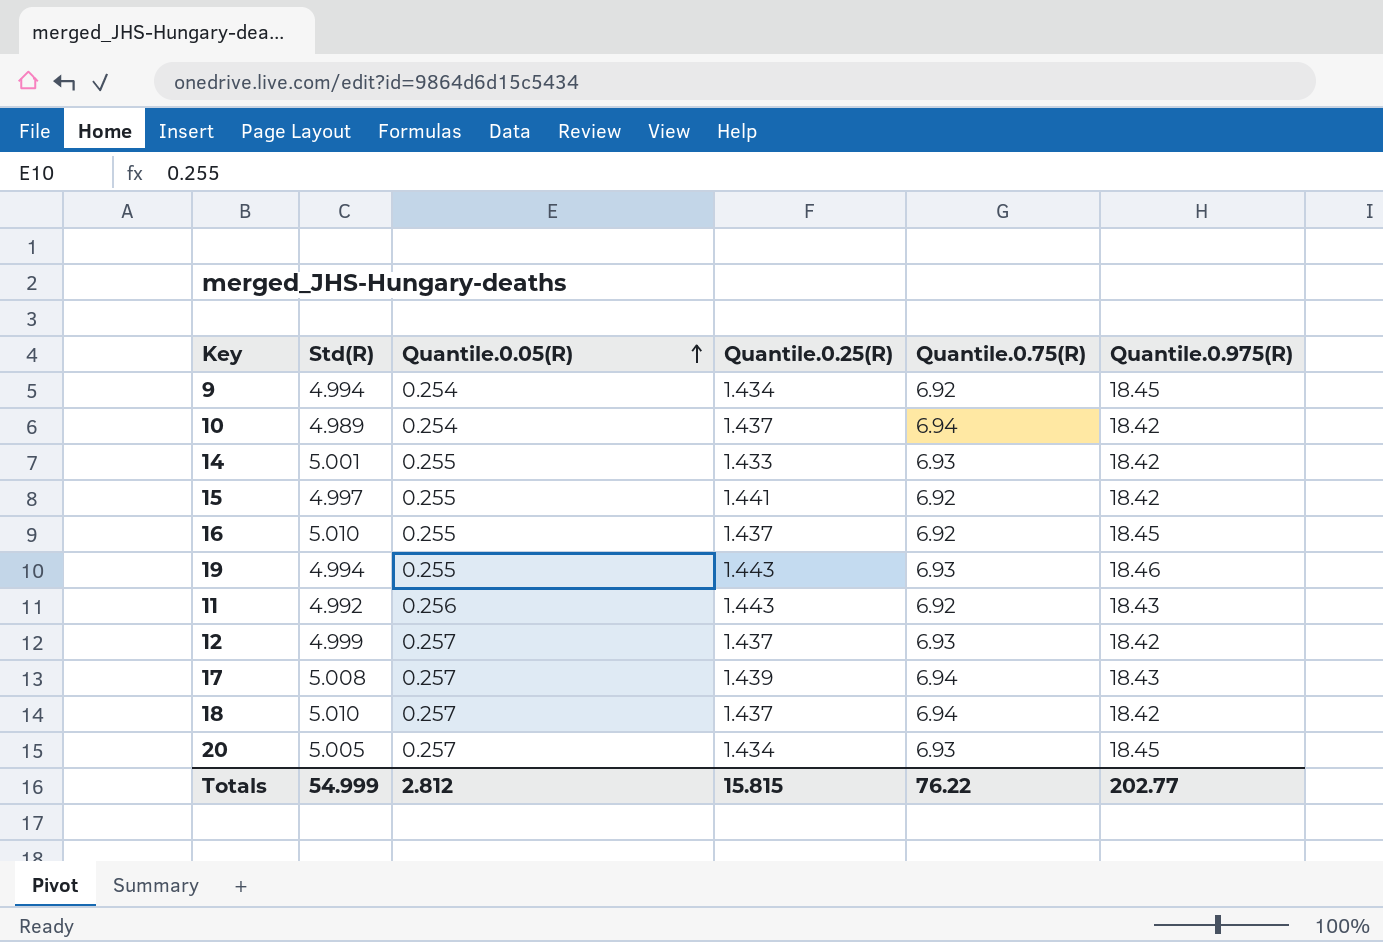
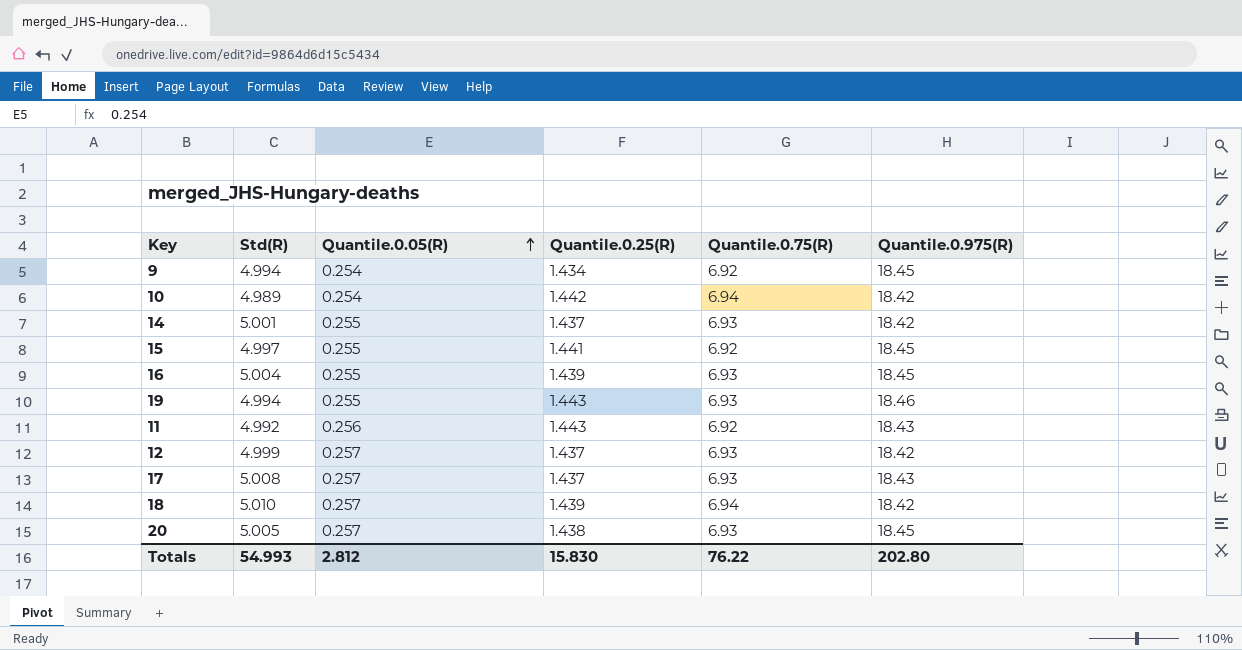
10 | Quantile.0.25(R): 1.437 -> 1.442
14 | Quantile.0.25(R): 1.433 -> 1.437
15 | Quantile.0.975(R): 18.42 -> 18.45
16 | Std(R): 5.010 -> 5.004
16 | Quantile.0.25(R): 1.437 -> 1.439
16 | Quantile.0.75(R): 6.92 -> 6.93
17 | Quantile.0.25(R): 1.439 -> 1.437
17 | Quantile.0.75(R): 6.94 -> 6.93
18 | Quantile.0.25(R): 1.437 -> 1.439
20 | Quantile.0.25(R): 1.434 -> 1.438
Totals | Std(R): 54.999 -> 54.993
Totals | Quantile.0.25(R): 15.815 -> 15.830
Totals | Quantile.0.975(R): 202.77 -> 202.80

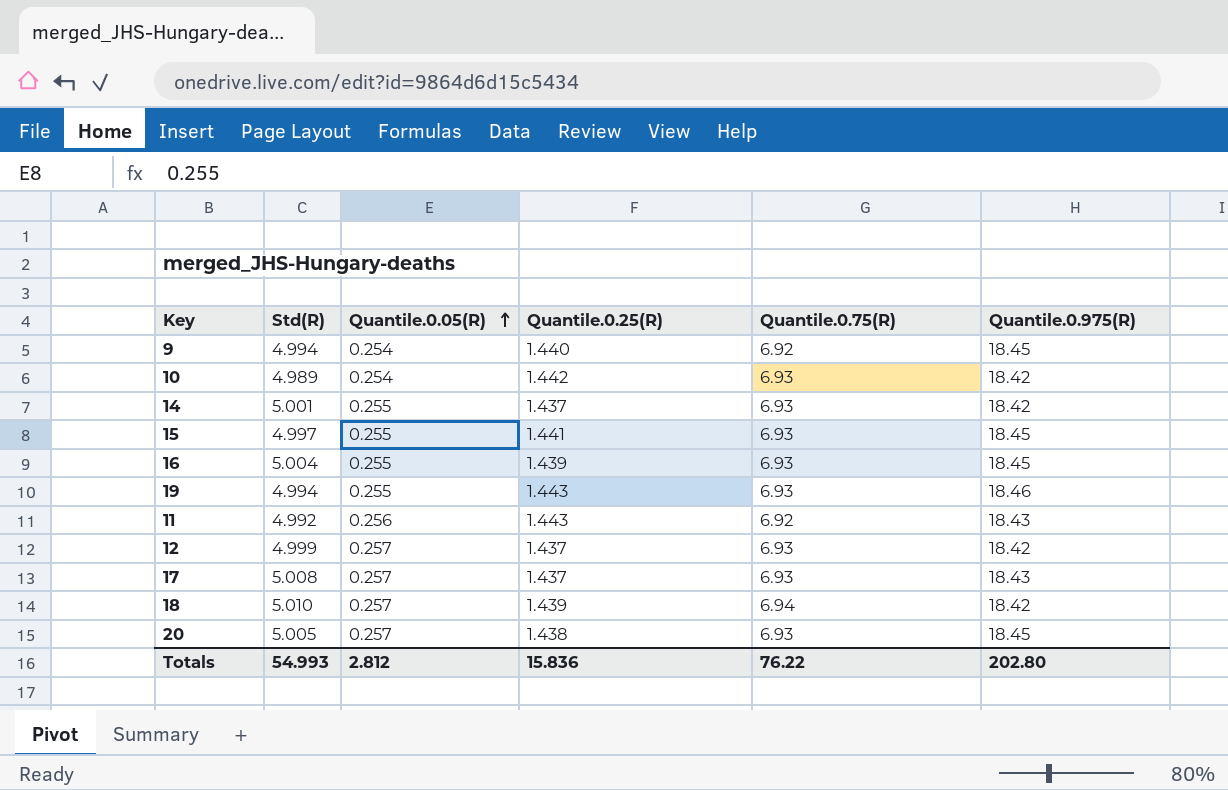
9 | Quantile.0.25(R): 1.434 -> 1.440
10 | Quantile.0.75(R): 6.94 -> 6.93
15 | Quantile.0.75(R): 6.92 -> 6.93
Totals | Quantile.0.25(R): 15.830 -> 15.836

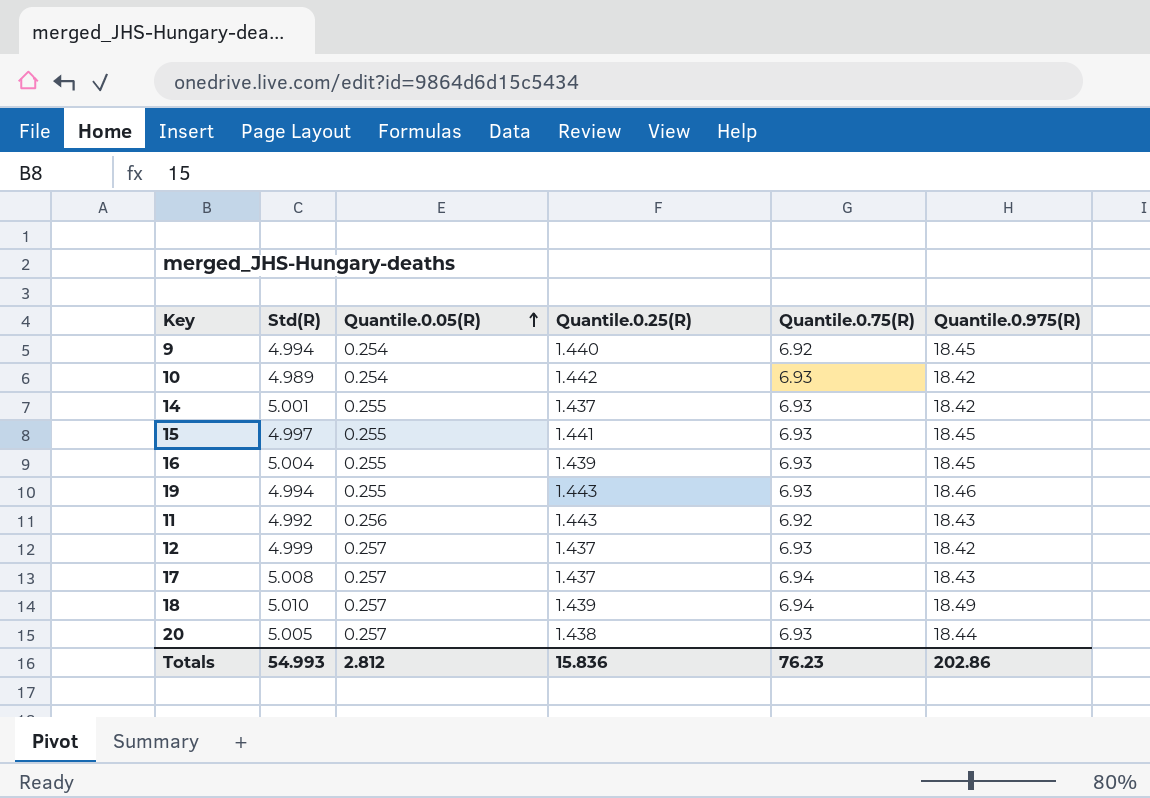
17 | Quantile.0.75(R): 6.93 -> 6.94
18 | Quantile.0.975(R): 18.42 -> 18.49
20 | Quantile.0.975(R): 18.45 -> 18.44
Totals | Quantile.0.75(R): 76.22 -> 76.23
Totals | Quantile.0.975(R): 202.80 -> 202.86

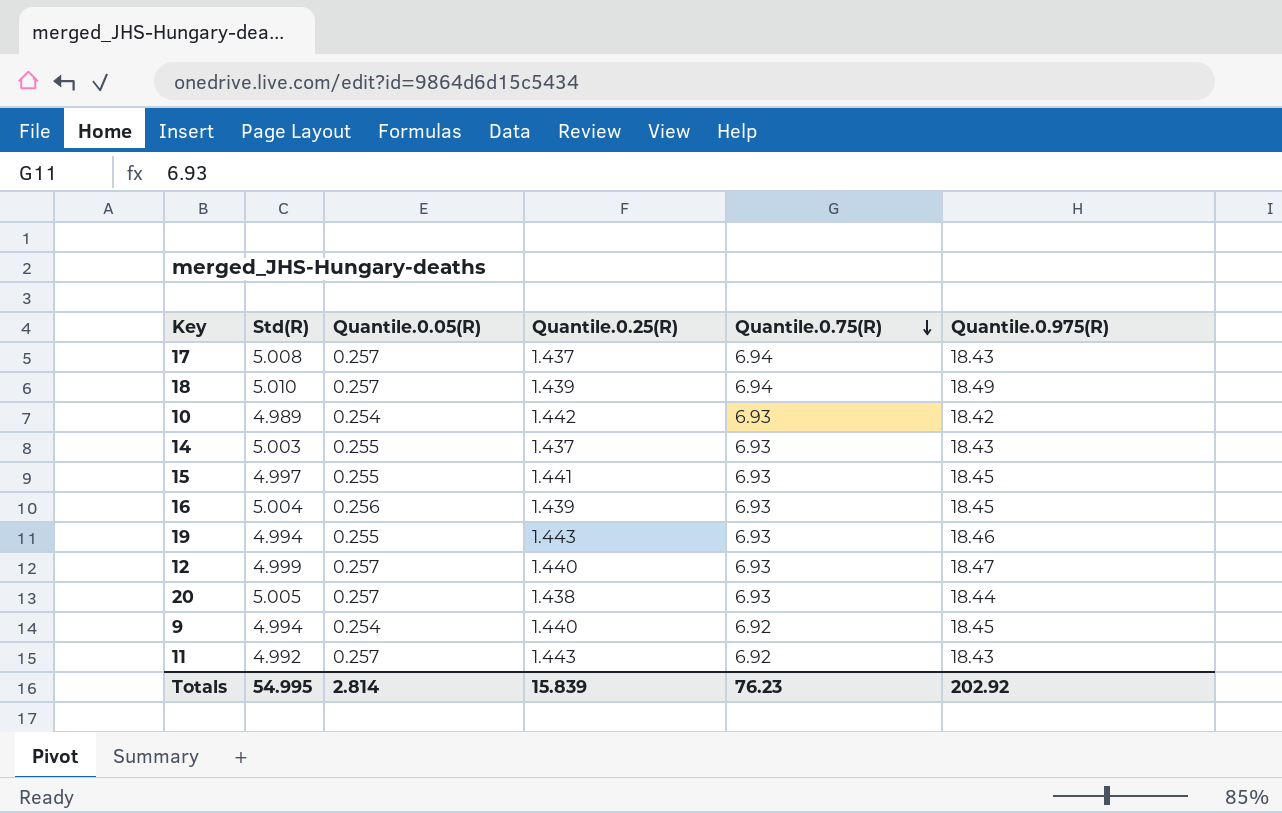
row order: Quantile.0.05(R) ascending -> Quantile.0.75(R) descending
14 | Std(R): 5.001 -> 5.003
14 | Quantile.0.975(R): 18.42 -> 18.43
16 | Quantile.0.05(R): 0.255 -> 0.256
12 | Quantile.0.25(R): 1.437 -> 1.440
12 | Quantile.0.975(R): 18.42 -> 18.47
11 | Quantile.0.05(R): 0.256 -> 0.257
Totals | Std(R): 54.993 -> 54.995
Totals | Quantile.0.05(R): 2.812 -> 2.814
Totals | Quantile.0.25(R): 15.836 -> 15.839
Totals | Quantile.0.975(R): 202.86 -> 202.92

